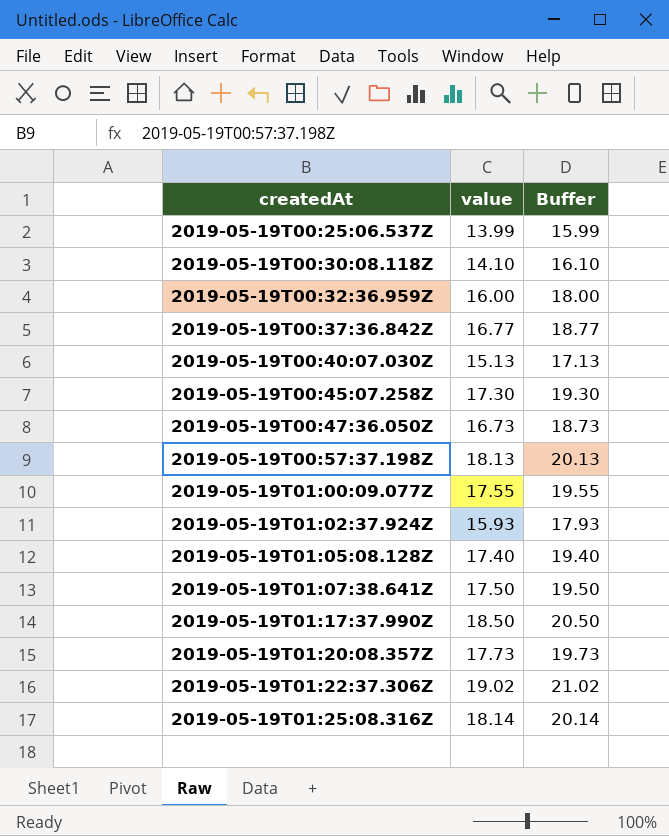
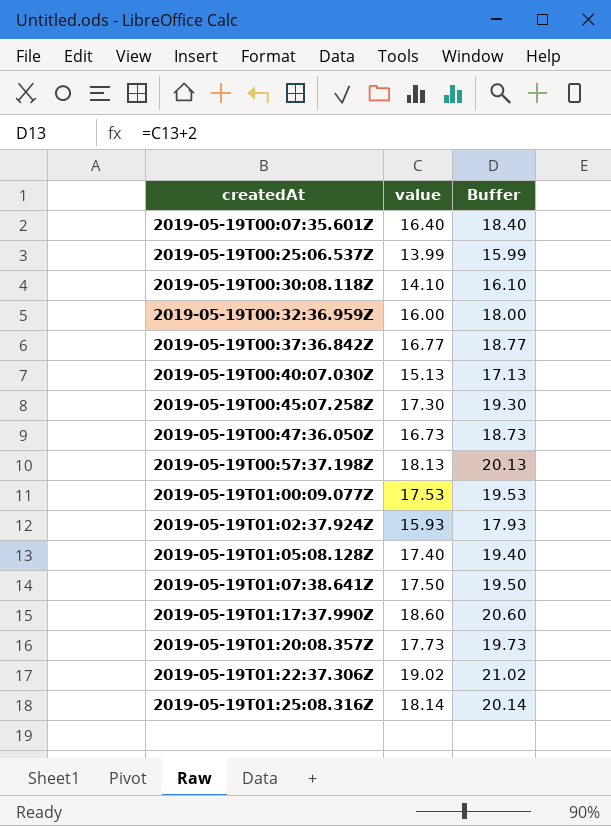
row 2019-05-19T00:07:35.601Z: none -> 16.40 | 18.40
2019-05-19T01:00:09.077Z | value: 17.55 -> 17.53
2019-05-19T01:00:09.077Z | Buffer: 19.55 -> 19.53
2019-05-19T01:17:37.990Z | value: 18.50 -> 18.60
2019-05-19T01:17:37.990Z | Buffer: 20.50 -> 20.60

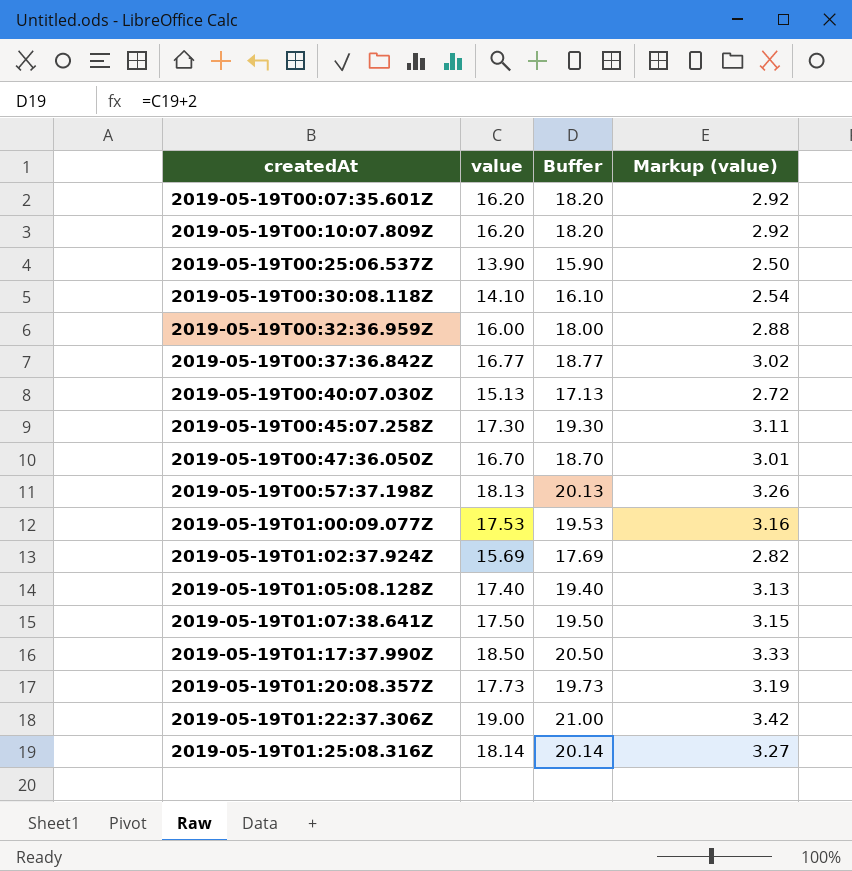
column Markup (value) | formula: none -> [value] * 0.18
2019-05-19T00:07:35.601Z | value: 16.40 -> 16.20
2019-05-19T00:07:35.601Z | Buffer: 18.40 -> 18.20
row 2019-05-19T00:10:07.809Z: none -> 16.20 | 18.20 | 2.92
2019-05-19T00:25:06.537Z | value: 13.99 -> 13.90
2019-05-19T00:25:06.537Z | Buffer: 15.99 -> 15.90
2019-05-19T00:47:36.050Z | value: 16.73 -> 16.70
2019-05-19T00:47:36.050Z | Buffer: 18.73 -> 18.70
2019-05-19T01:02:37.924Z | value: 15.93 -> 15.69
2019-05-19T01:02:37.924Z | Buffer: 17.93 -> 17.69
2019-05-19T01:17:37.990Z | value: 18.60 -> 18.50
2019-05-19T01:17:37.990Z | Buffer: 20.60 -> 20.50
2019-05-19T01:22:37.306Z | value: 19.02 -> 19.00
2019-05-19T01:22:37.306Z | Buffer: 21.02 -> 21.00

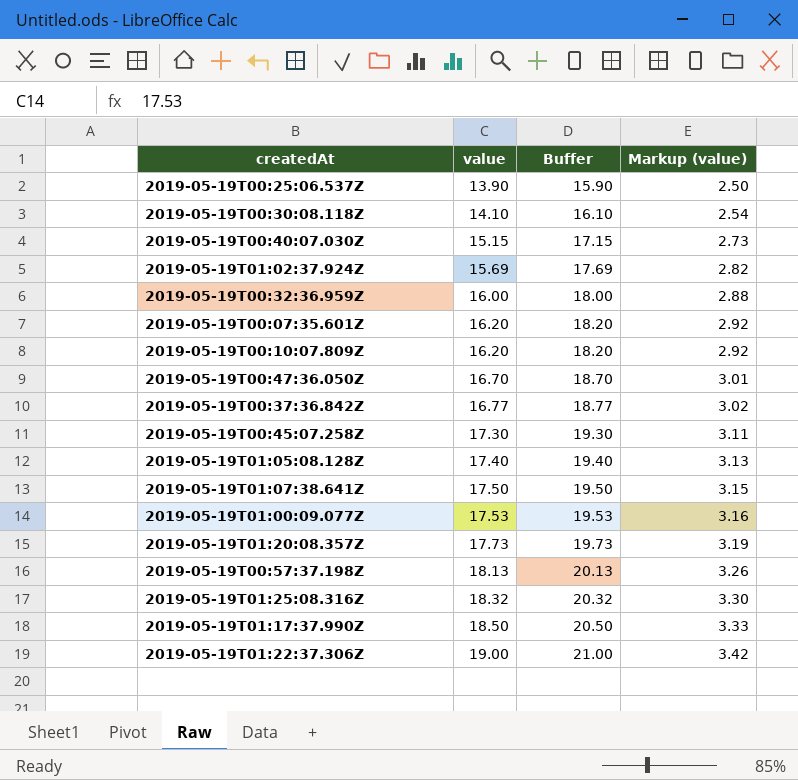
row order: createdAt ascending -> value ascending
2019-05-19T00:40:07.030Z | value: 15.13 -> 15.15
2019-05-19T00:40:07.030Z | Buffer: 17.13 -> 17.15
2019-05-19T00:40:07.030Z | Markup (value): 2.72 -> 2.73
2019-05-19T01:25:08.316Z | value: 18.14 -> 18.32
2019-05-19T01:25:08.316Z | Buffer: 20.14 -> 20.32
2019-05-19T01:25:08.316Z | Markup (value): 3.27 -> 3.30

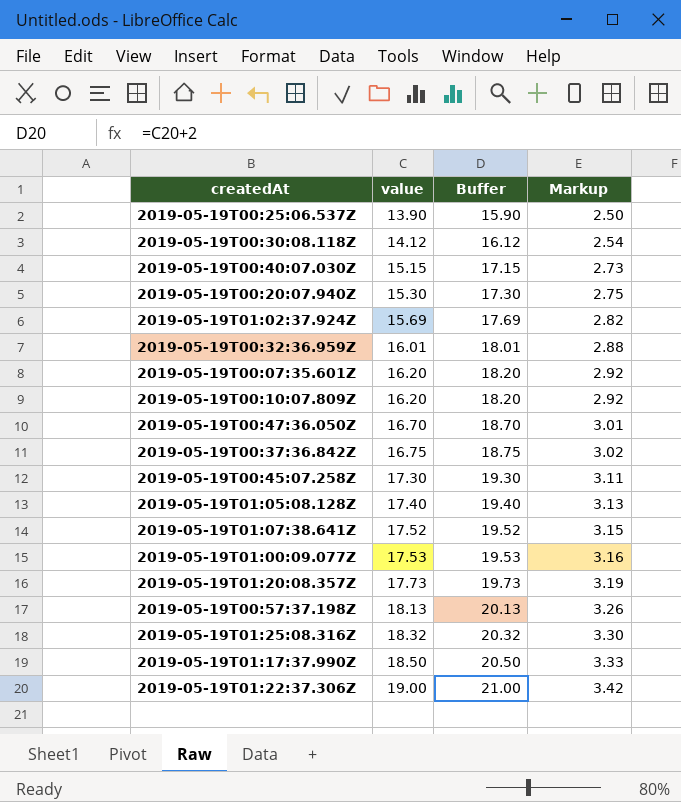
column name: Markup (value) -> Markup
2019-05-19T00:30:08.118Z | value: 14.10 -> 14.12
2019-05-19T00:30:08.118Z | Buffer: 16.10 -> 16.12
row 2019-05-19T00:20:07.940Z: none -> 15.30 | 17.30 | 2.75
2019-05-19T00:32:36.959Z | value: 16.00 -> 16.01
2019-05-19T00:32:36.959Z | Buffer: 18.00 -> 18.01
2019-05-19T00:37:36.842Z | value: 16.77 -> 16.75
2019-05-19T00:37:36.842Z | Buffer: 18.77 -> 18.75
2019-05-19T01:07:38.641Z | value: 17.50 -> 17.52
2019-05-19T01:07:38.641Z | Buffer: 19.50 -> 19.52

